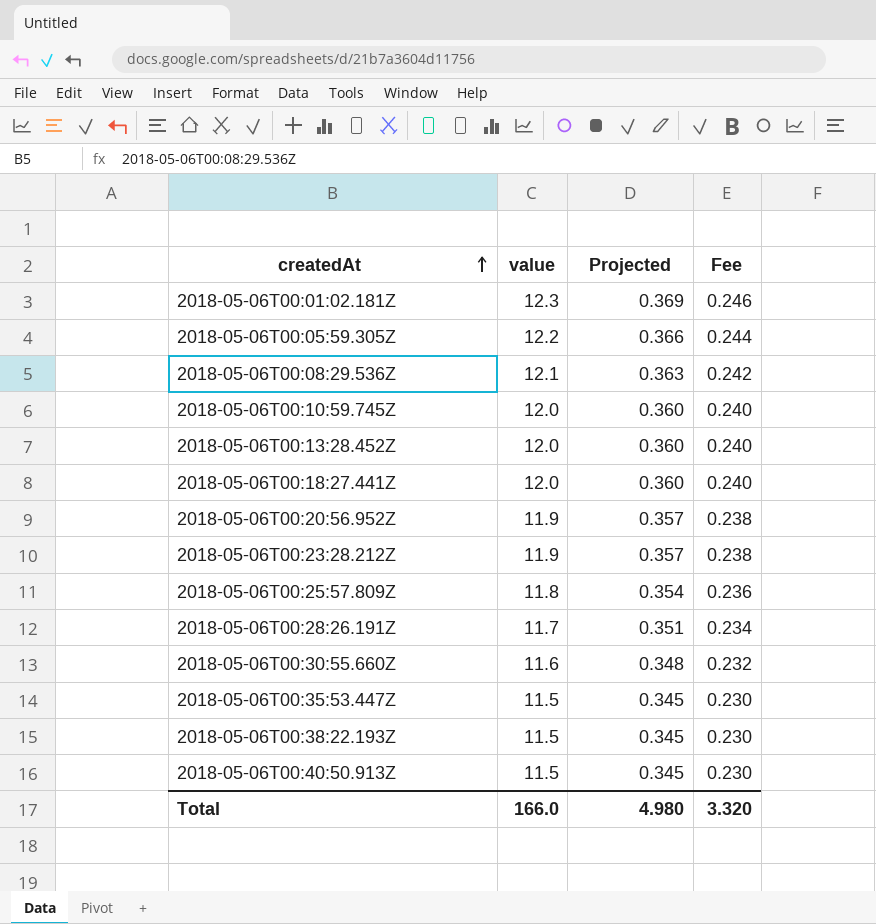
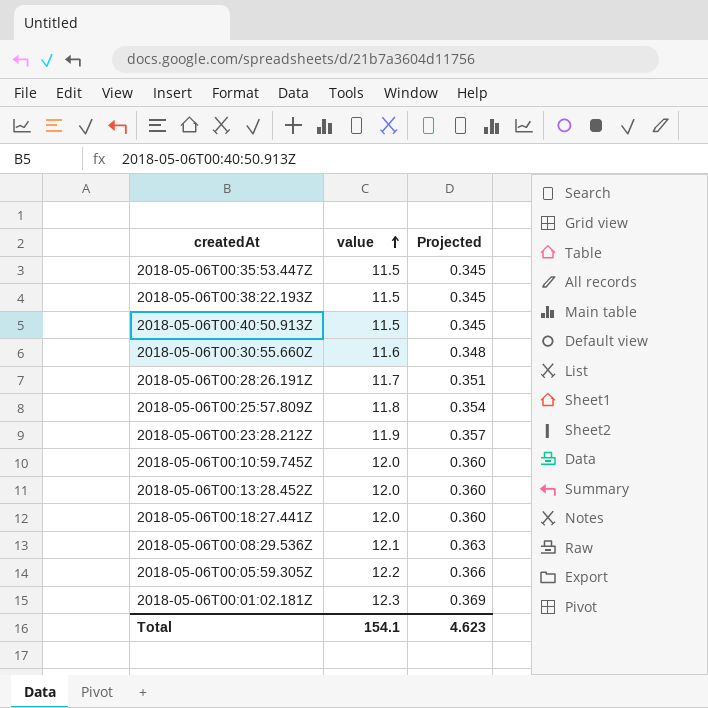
row order: createdAt ascending -> value ascending
column Fee | formula: [value] * 0.02 -> none
row 2018-05-06T00:20:56.952Z: 11.9 | 0.357 | 0.238 -> none
Total | value: 166.0 -> 154.1
Total | Projected: 4.980 -> 4.623

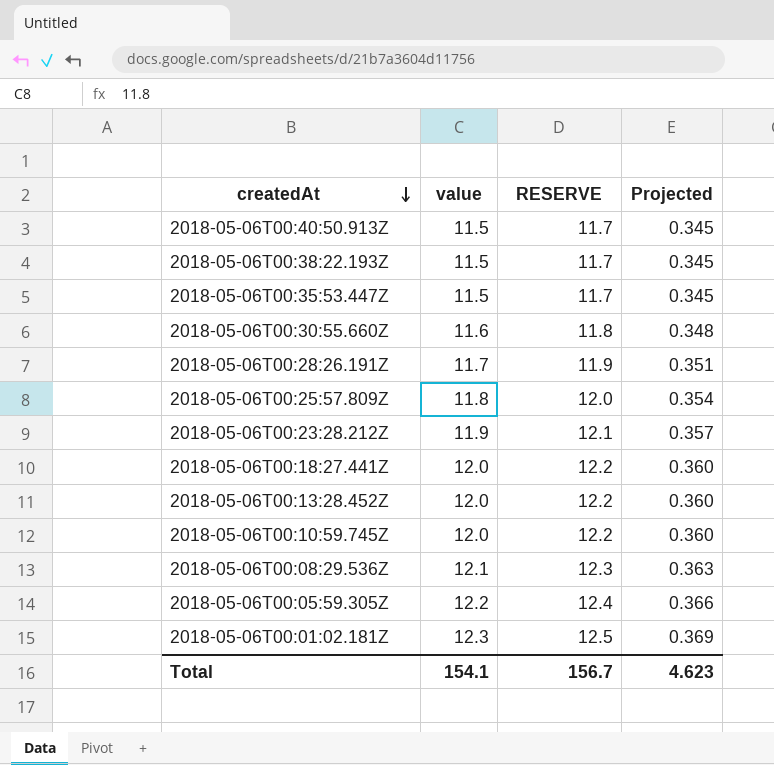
row order: value ascending -> createdAt descending
column RESERVE | formula: none -> [value] * 1.02

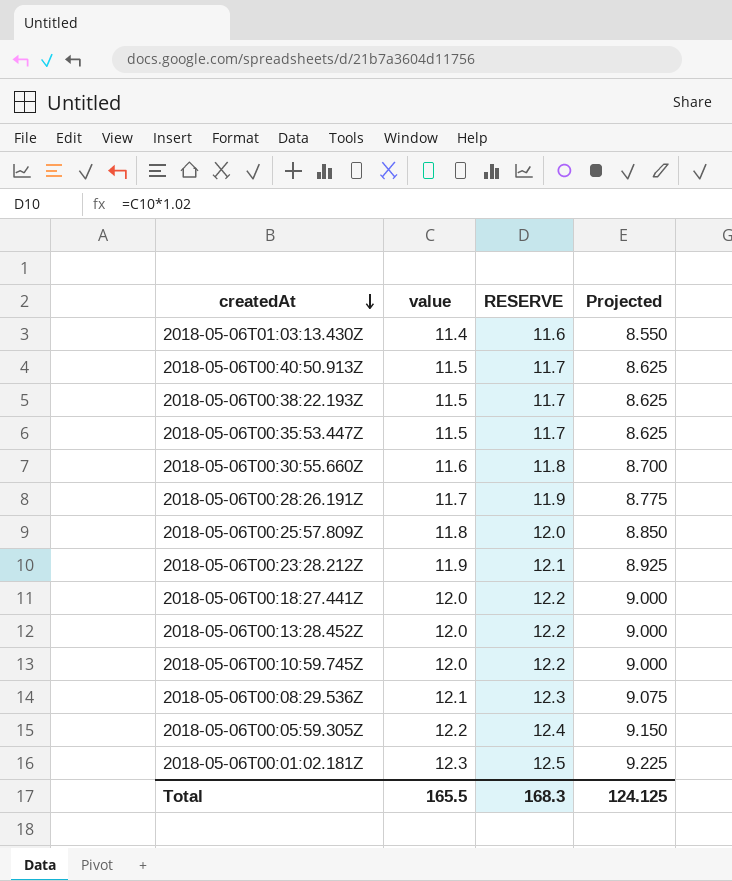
column Projected | formula: [value] * 0.03 -> [value] * 0.75
row 2018-05-06T01:03:13.430Z: none -> 11.4 | 11.6 | 8.550
Total | value: 154.1 -> 165.5
Total | RESERVE: 156.7 -> 168.3
Total | Projected: 4.623 -> 124.125

